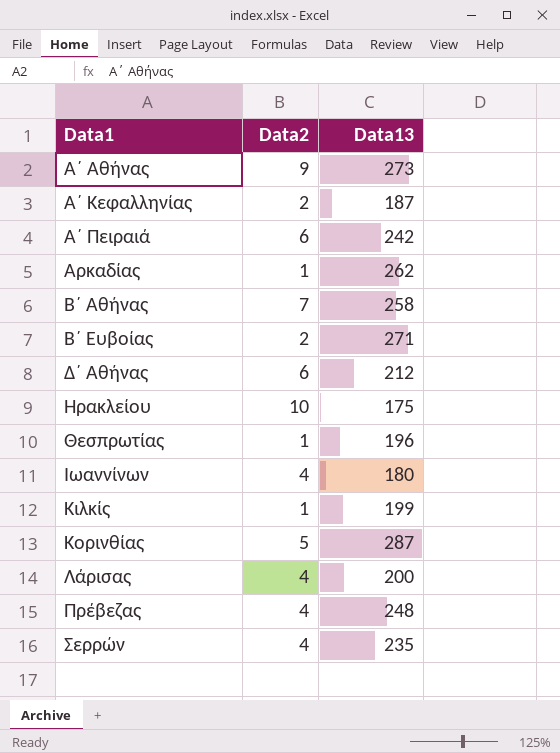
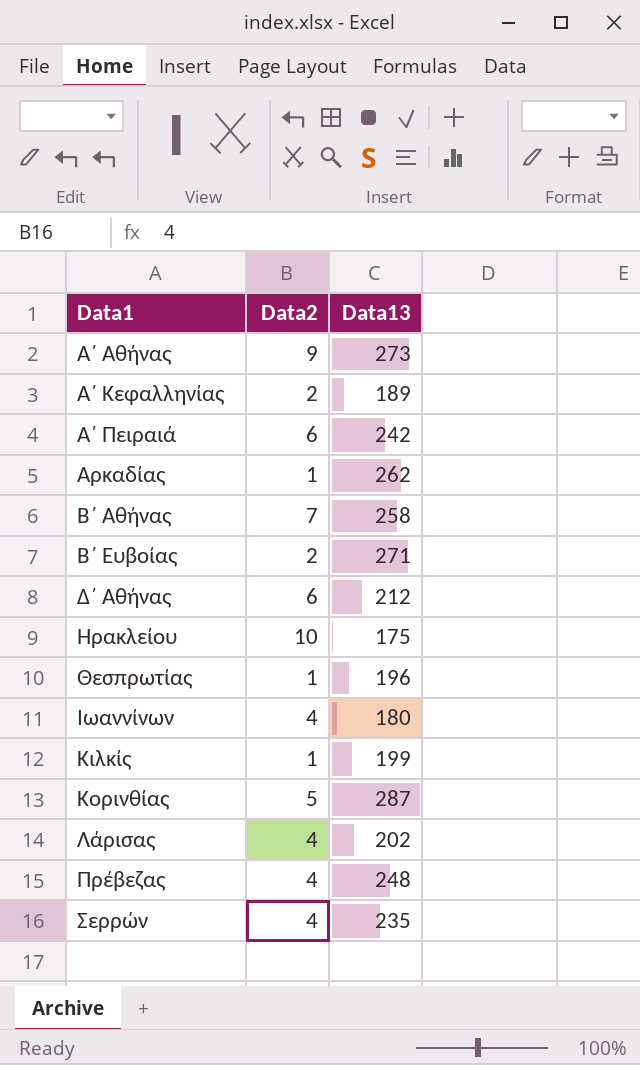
Α΄ Κεφαλληνίας | Data13: 187 -> 189
Λάρισας | Data13: 200 -> 202

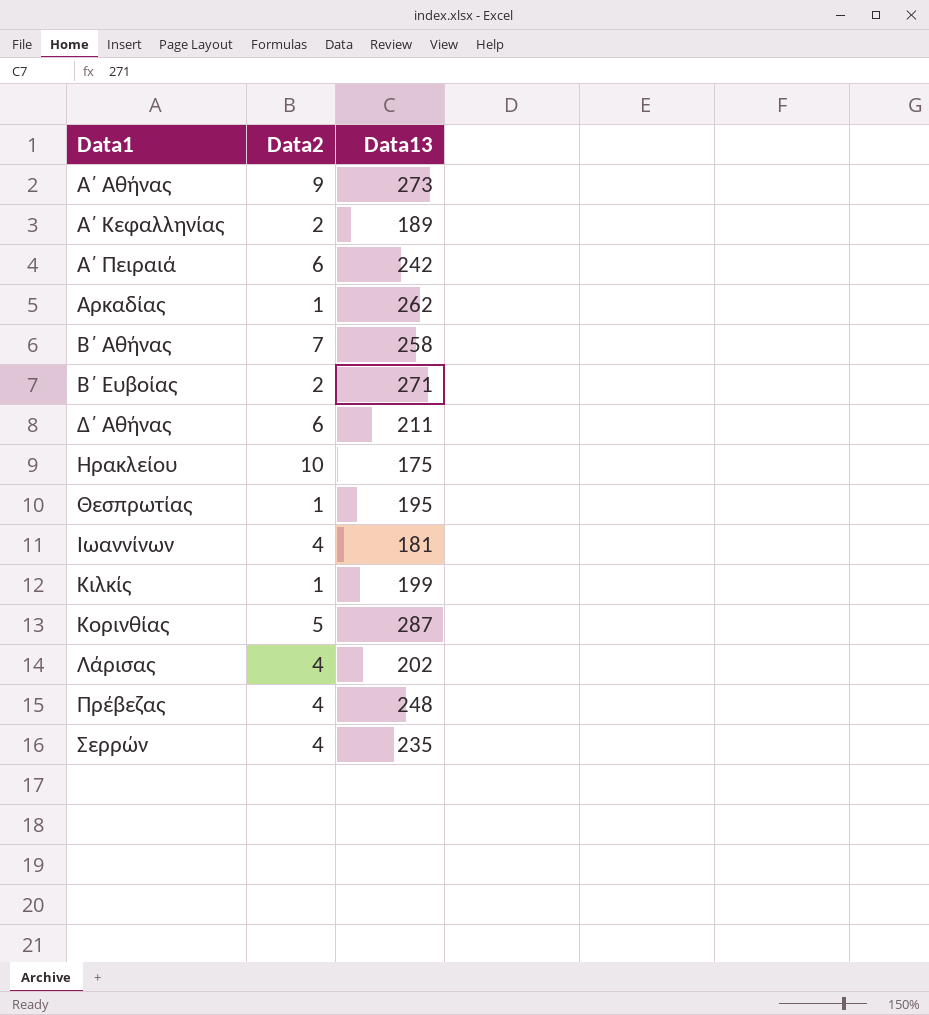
Δ΄ Αθήνας | Data13: 212 -> 211
Θεσπρωτίας | Data13: 196 -> 195
Ιωαννίνων | Data13: 180 -> 181

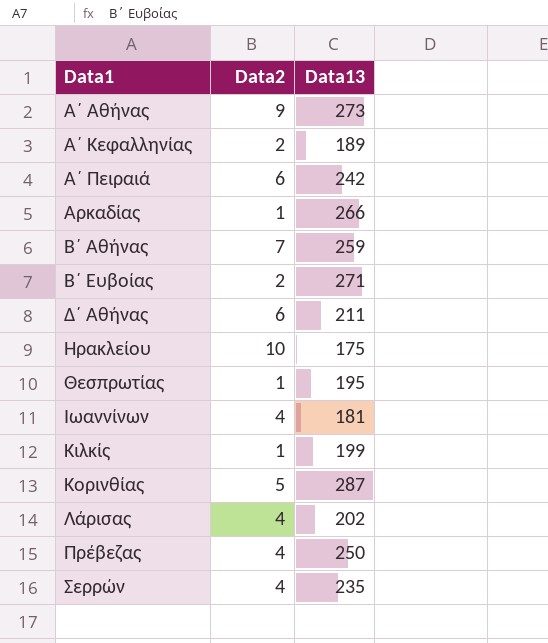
Αρκαδίας | Data13: 262 -> 266
Β΄ Αθήνας | Data13: 258 -> 259
Πρέβεζας | Data13: 248 -> 250

